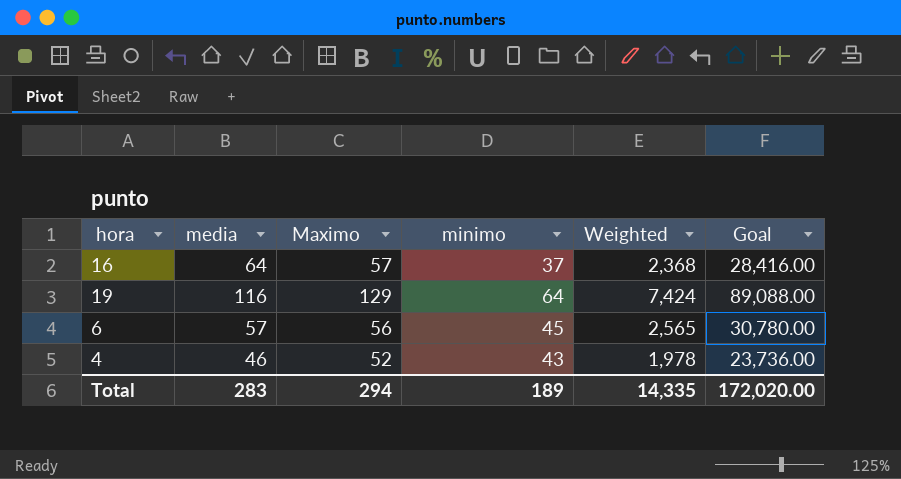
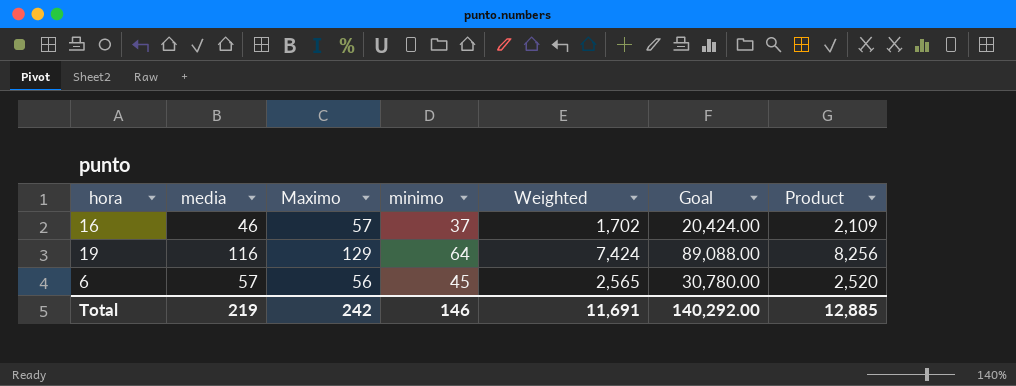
column Product | formula: none -> [Maximo] * [minimo]
row 4: 46 | 52 | 43 | 1,978 | 23,736.00 -> none
16 | media: 64 -> 46
16 | Weighted: 2,368 -> 1,702
16 | Goal: 28,416.00 -> 20,424.00
Total | media: 283 -> 219
Total | Maximo: 294 -> 242
Total | minimo: 189 -> 146
Total | Weighted: 14,335 -> 11,691
Total | Goal: 172,020.00 -> 140,292.00

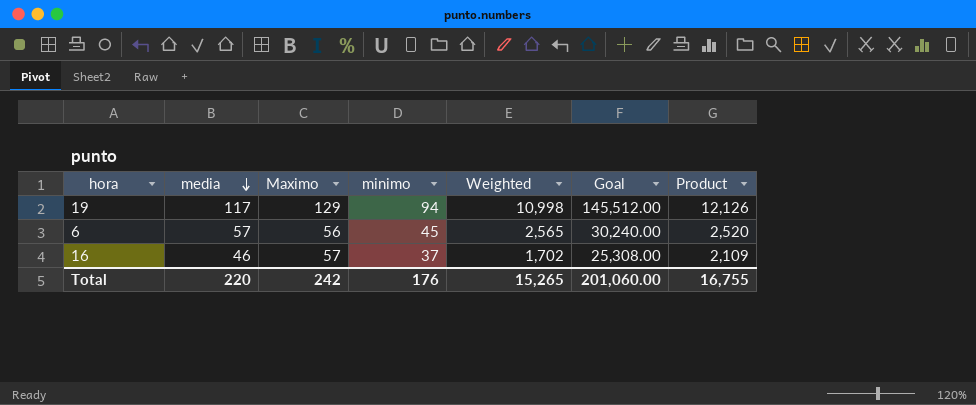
row order: none -> media descending
column Goal | formula: [Weighted] * 12 -> [Product] * 12
19 | media: 116 -> 117
19 | minimo: 64 -> 94
19 | Weighted: 7,424 -> 10,998
19 | Product: 8,256 -> 12,126
Total | media: 219 -> 220
Total | minimo: 146 -> 176
Total | Weighted: 11,691 -> 15,265
Total | Goal: 140,292.00 -> 201,060.00
Total | Product: 12,885 -> 16,755

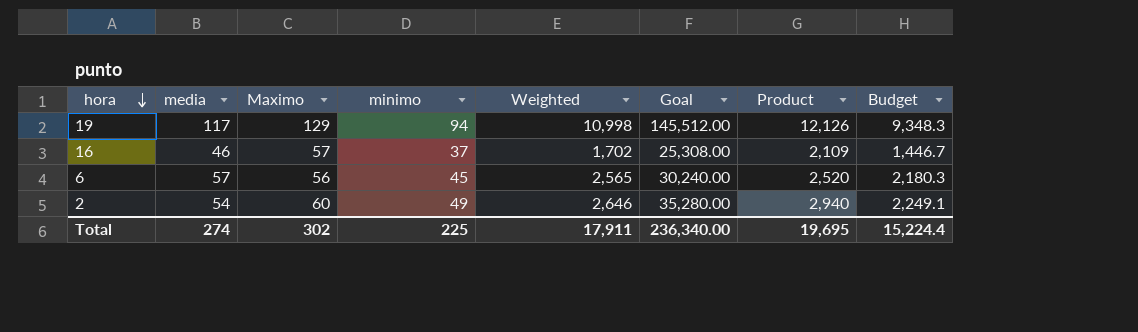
row order: media descending -> hora descending
column Budget | formula: none -> [Weighted] * 0.85
row 2: none -> 54 | 60 | 49 | 2,646 | 35,280.00 | 2,940 | 2,249.1
Total | media: 220 -> 274
Total | Maximo: 242 -> 302
Total | minimo: 176 -> 225
Total | Weighted: 15,265 -> 17,911
Total | Goal: 201,060.00 -> 236,340.00
Total | Product: 16,755 -> 19,695

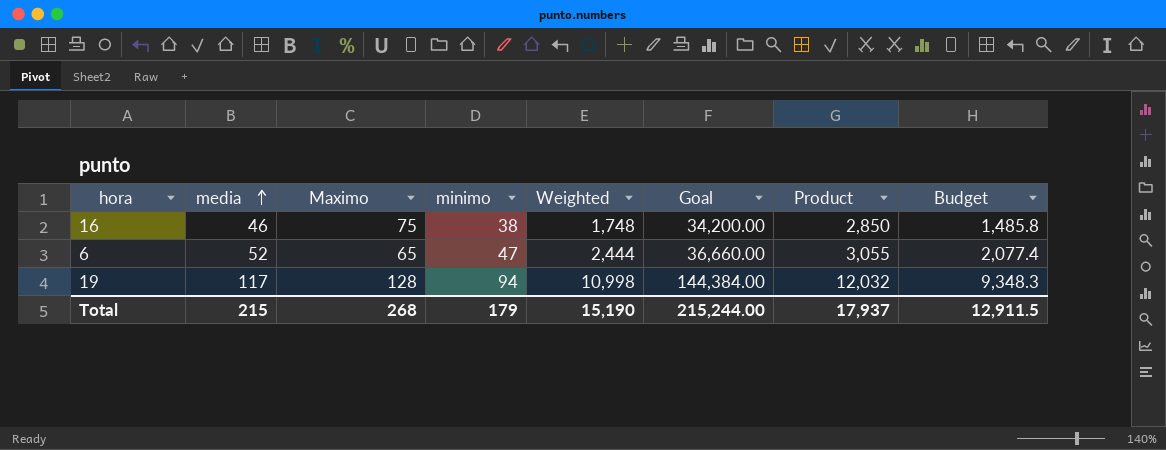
row order: hora descending -> media ascending
row 2: 54 | 60 | 49 | 2,646 | 35,280.00 | 2,940 | 2,249.1 -> none
16 | Maximo: 57 -> 75
16 | minimo: 37 -> 38
16 | Weighted: 1,702 -> 1,748
16 | Goal: 25,308.00 -> 34,200.00
16 | Product: 2,109 -> 2,850
16 | Budget: 1,446.7 -> 1,485.8
6 | media: 57 -> 52
6 | Maximo: 56 -> 65
6 | minimo: 45 -> 47
6 | Weighted: 2,565 -> 2,444
6 | Goal: 30,240.00 -> 36,660.00
6 | Product: 2,520 -> 3,055
6 | Budget: 2,180.3 -> 2,077.4
19 | Maximo: 129 -> 128
19 | Goal: 145,512.00 -> 144,384.00
19 | Product: 12,126 -> 12,032
Total | media: 274 -> 215
Total | Maximo: 302 -> 268
Total | minimo: 225 -> 179
Total | Weighted: 17,911 -> 15,190
Total | Goal: 236,340.00 -> 215,244.00
Total | Product: 19,695 -> 17,937
Total | Budget: 15,224.4 -> 12,911.5

